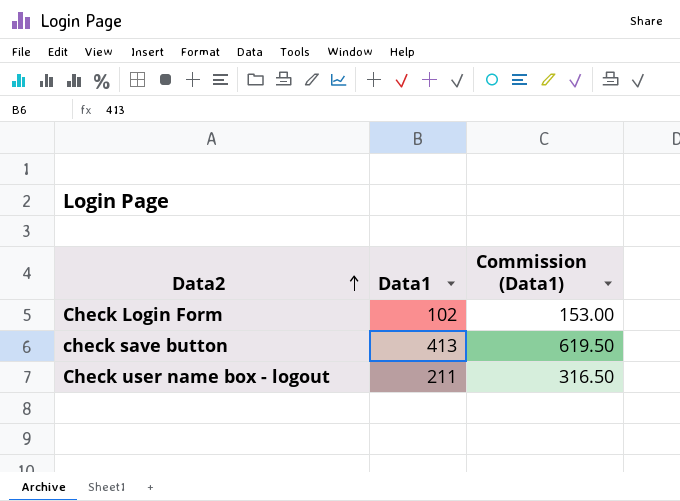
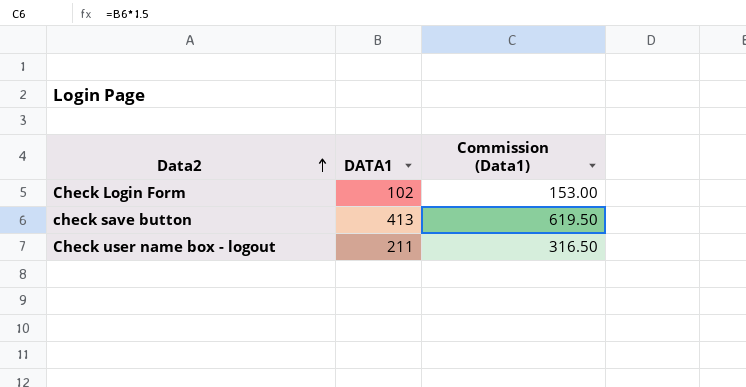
column name: Data1 -> DATA1

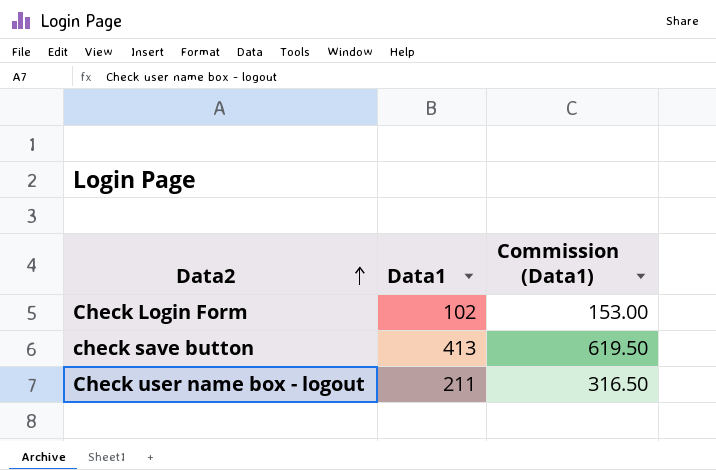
column name: DATA1 -> Data1

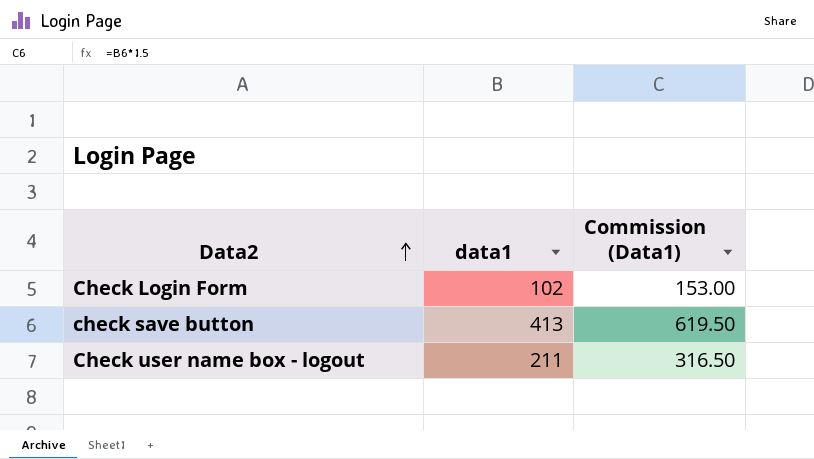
column name: Data1 -> data1

